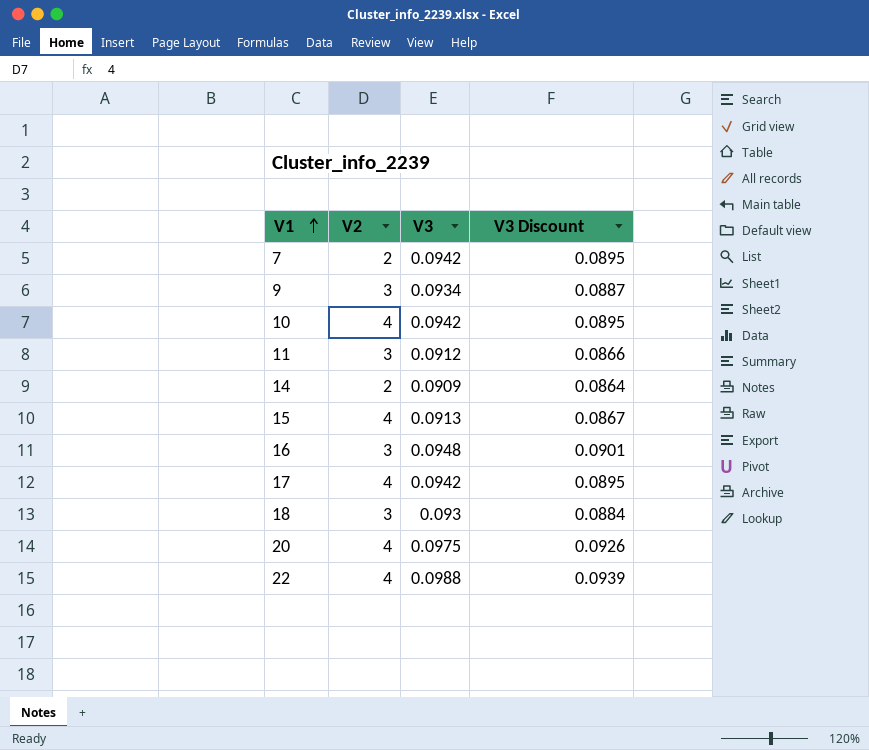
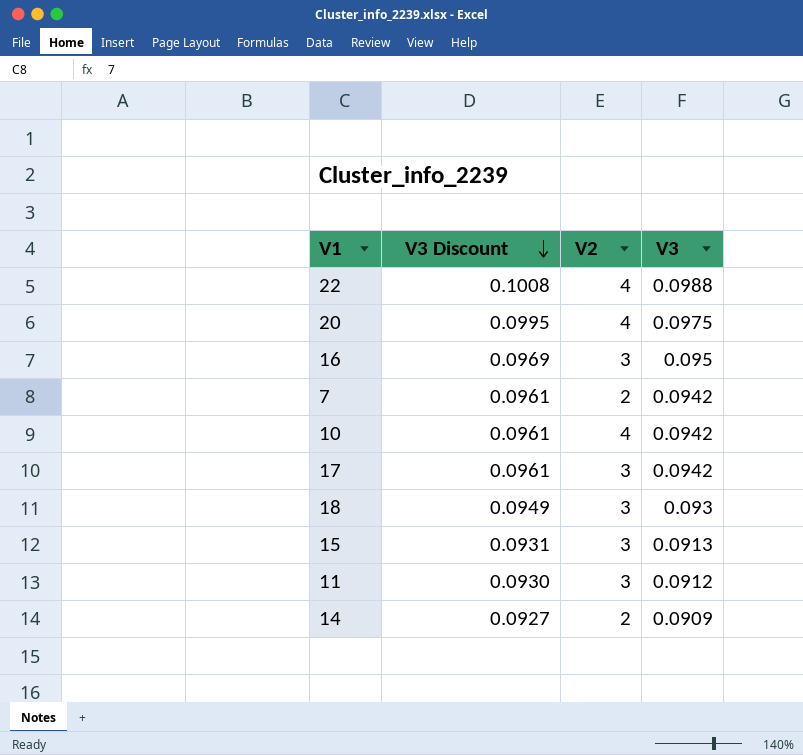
row order: V1 ascending -> V3 Discount descending
column V3 Discount | formula: [V3] * 0.95 -> [V3] * 1.02
column V3 Discount | position: 4 -> 2
row 9: 3 | 0.0934 | 0.0887 -> none
16 | V3: 0.0948 -> 0.095
17 | V2: 4 -> 3
15 | V2: 4 -> 3

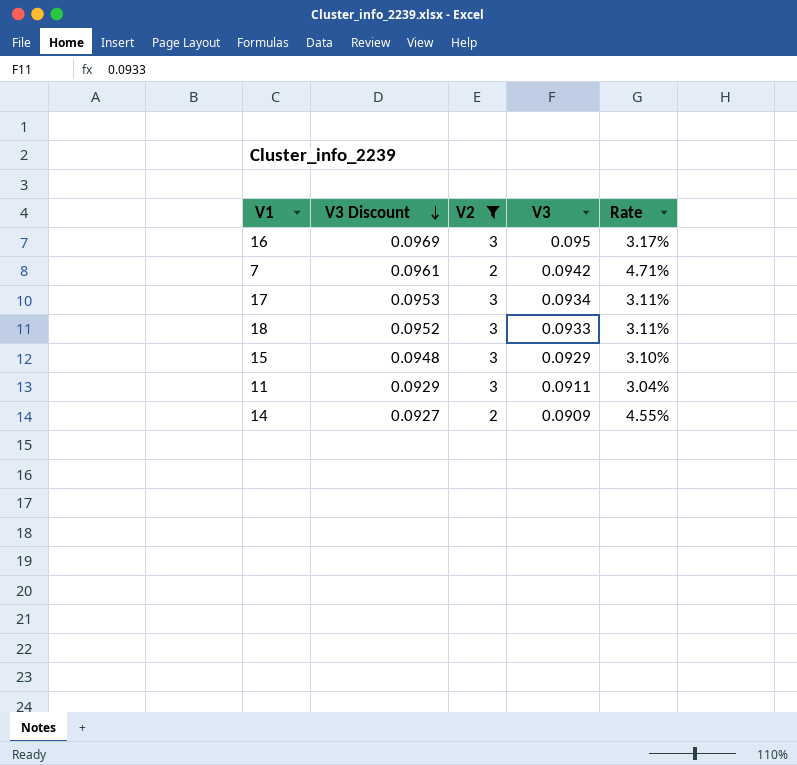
filter: none -> V2 != 4
column Rate | formula: none -> [V3] / [V2]
17 | V3 Discount: 0.0961 -> 0.0953
17 | V3: 0.0942 -> 0.0934
18 | V3 Discount: 0.0949 -> 0.0952
18 | V3: 0.093 -> 0.0933
15 | V3 Discount: 0.0931 -> 0.0948
15 | V3: 0.0913 -> 0.0929
11 | V3 Discount: 0.0930 -> 0.0929
11 | V3: 0.0912 -> 0.0911

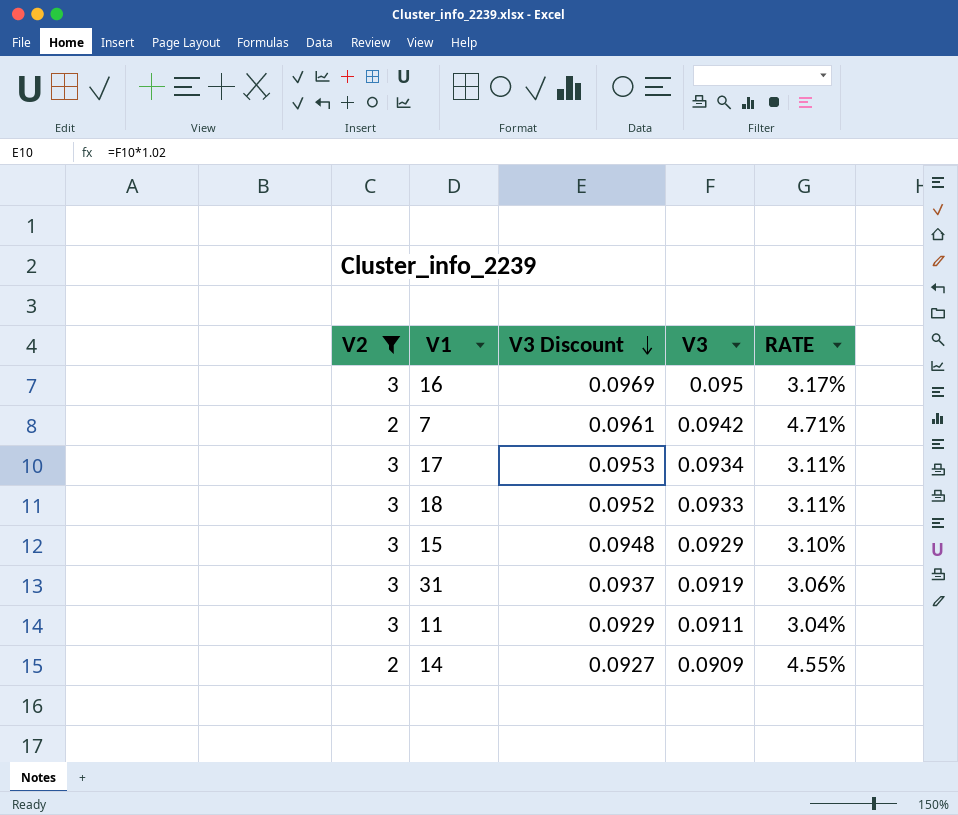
column V2 | position: 3 -> 1
column name: Rate -> RATE
row 31: none -> 3 | 0.0937 | 0.0919 | 3.06%

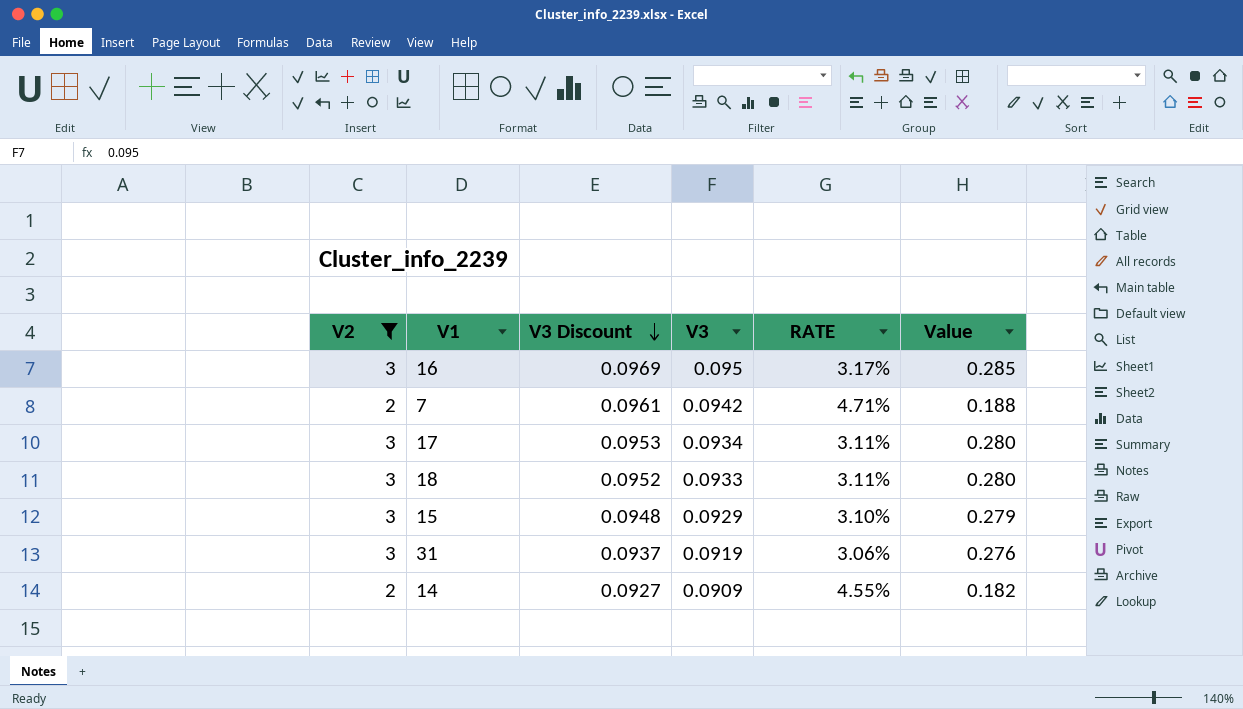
column Value | formula: none -> [V2] * [V3]
row 11: 3 | 0.0929 | 0.0911 | 3.04% -> none

